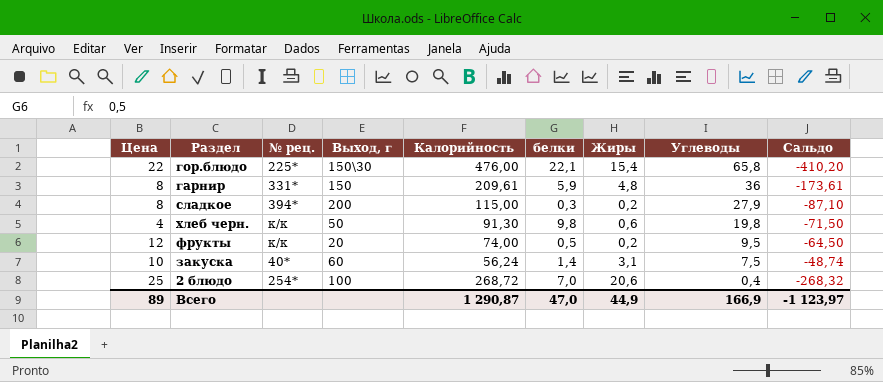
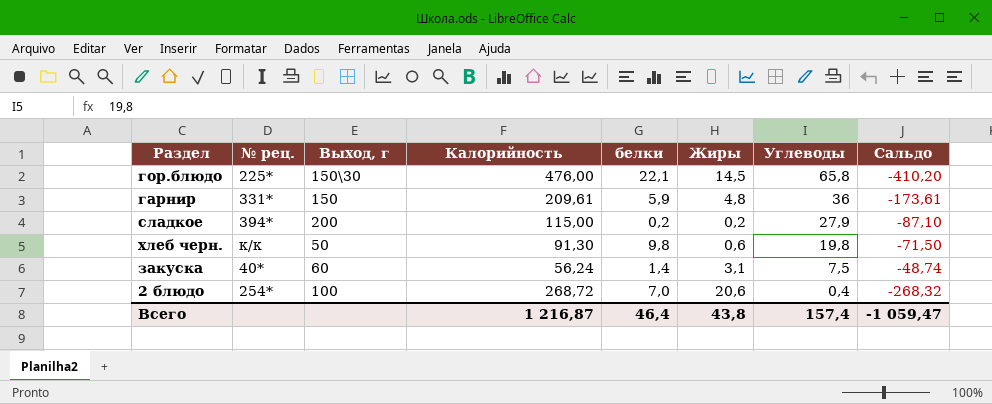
column Цена | position: 1 -> none
row фрукты: 12 | к/к | 20 | 74,00 | 0,5 | 0,2 | 9,5 | -64,50 -> none
гор.блюдо | Жиры: 15,4 -> 14,5
сладкое | белки: 0,3 -> 0,2
Всего | Калорийность: 1 290,87 -> 1 216,87
Всего | белки: 47,0 -> 46,4
Всего | Жиры: 44,9 -> 43,8
Всего | Углеводы: 166,9 -> 157,4
Всего | Сальдо: -1 123,97 -> -1 059,47

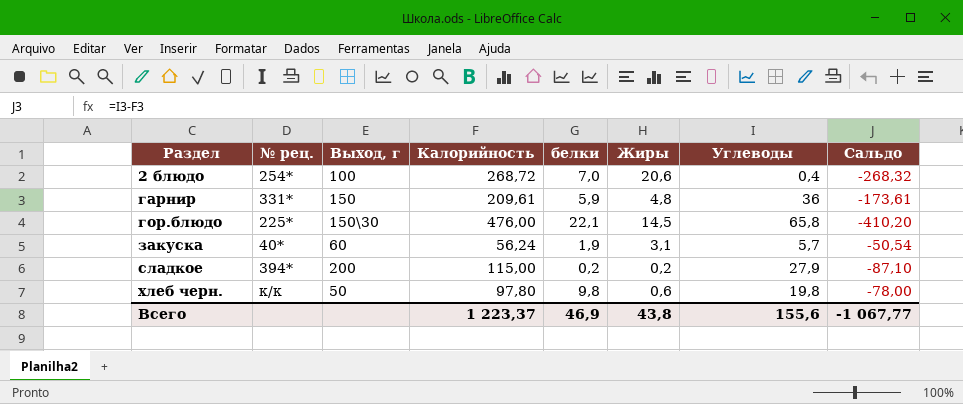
row order: Углеводы descending -> Раздел ascending
закуска | белки: 1,4 -> 1,9
закуска | Углеводы: 7,5 -> 5,7
закуска | Сальдо: -48,74 -> -50,54
хлеб черн. | Калорийность: 91,30 -> 97,80
хлеб черн. | Сальдо: -71,50 -> -78,00
Всего | Калорийность: 1 216,87 -> 1 223,37
Всего | белки: 46,4 -> 46,9
Всего | Углеводы: 157,4 -> 155,6
Всего | Сальдо: -1 059,47 -> -1 067,77

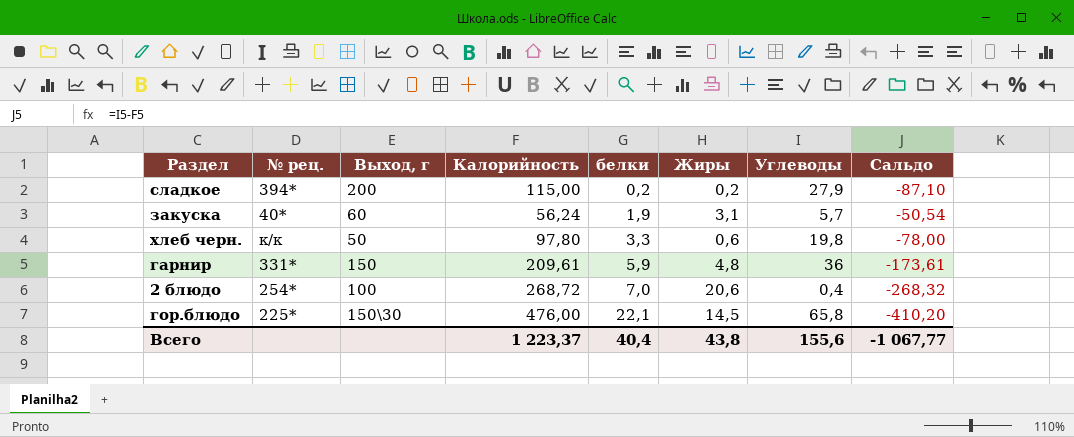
row order: Раздел ascending -> белки ascending
хлеб черн. | белки: 9,8 -> 3,3
Всего | белки: 46,9 -> 40,4

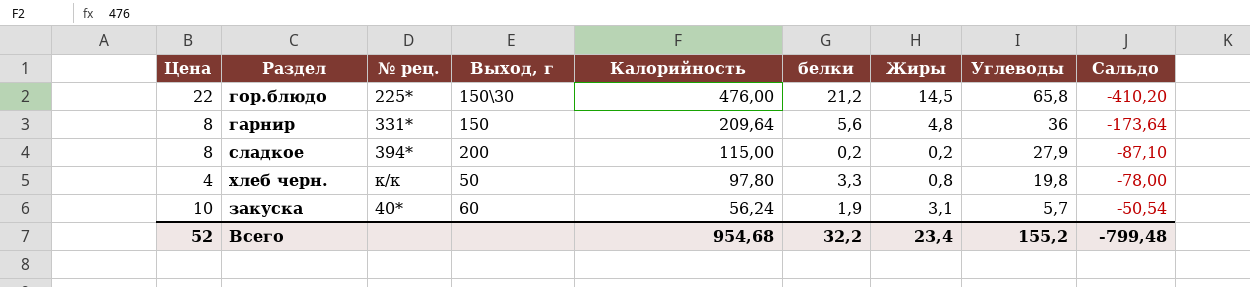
row order: белки ascending -> Калорийность descending
column Цена | position: none -> 1
row 2 блюдо: 254* | 100 | 268,72 | 7,0 | 20,6 | 0,4 | -268,32 -> none
гор.блюдо | белки: 22,1 -> 21,2
гарнир | Калорийность: 209,61 -> 209,64
гарнир | белки: 5,9 -> 5,6
гарнир | Сальдо: -173,61 -> -173,64
хлеб черн. | Жиры: 0,6 -> 0,8
Всего | Калорийность: 1 223,37 -> 954,68
Всего | белки: 40,4 -> 32,2
Всего | Жиры: 43,8 -> 23,4
Всего | Углеводы: 155,6 -> 155,2
Всего | Сальдо: -1 067,77 -> -799,48

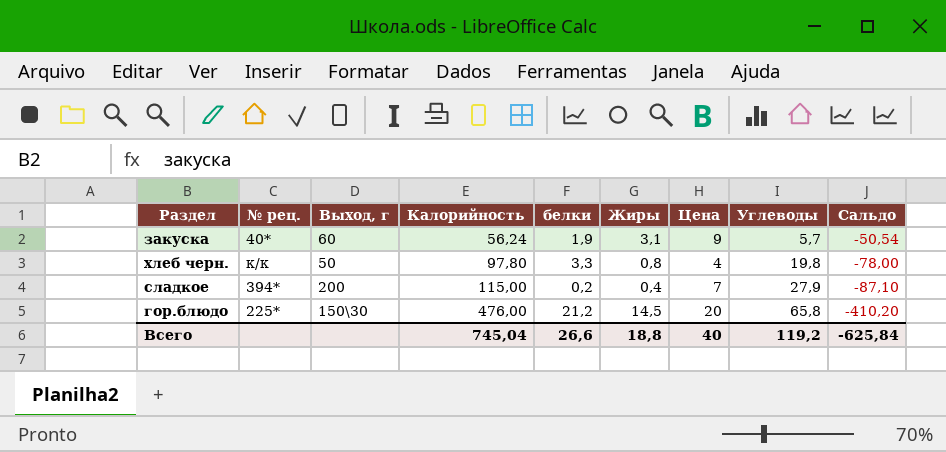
row order: Калорийность descending -> Калорийность ascending
column Цена | position: 1 -> 7
row гарнир: 8 | 331* | 150 | 209,64 | 5,6 | 4,8 | 36 | -173,64 -> none
закуска | Цена: 10 -> 9
сладкое | Жиры: 0,2 -> 0,4
сладкое | Цена: 8 -> 7
гор.блюдо | Цена: 22 -> 20
Всего | Калорийность: 954,68 -> 745,04
Всего | белки: 32,2 -> 26,6
Всего | Жиры: 23,4 -> 18,8
Всего | Цена: 52 -> 40
Всего | Углеводы: 155,2 -> 119,2
Всего | Сальдо: -799,48 -> -625,84

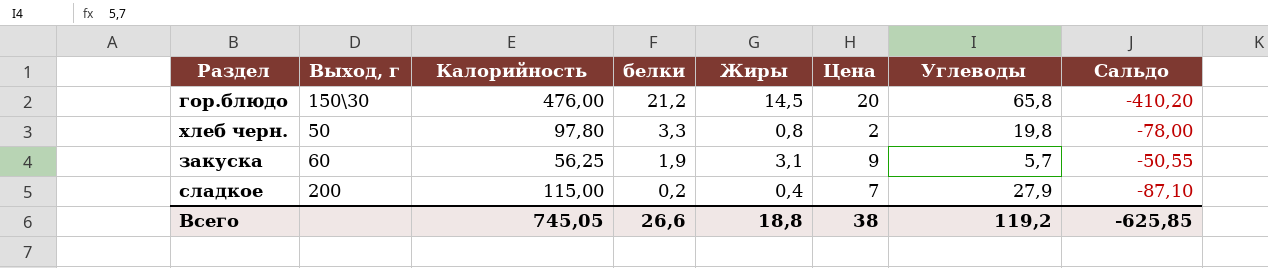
row order: Калорийность ascending -> белки descending
column № рец. | position: 2 -> none
хлеб черн. | Цена: 4 -> 2
закуска | Калорийность: 56,24 -> 56,25
закуска | Сальдо: -50,54 -> -50,55
Всего | Калорийность: 745,04 -> 745,05
Всего | Цена: 40 -> 38
Всего | Сальдо: -625,84 -> -625,85

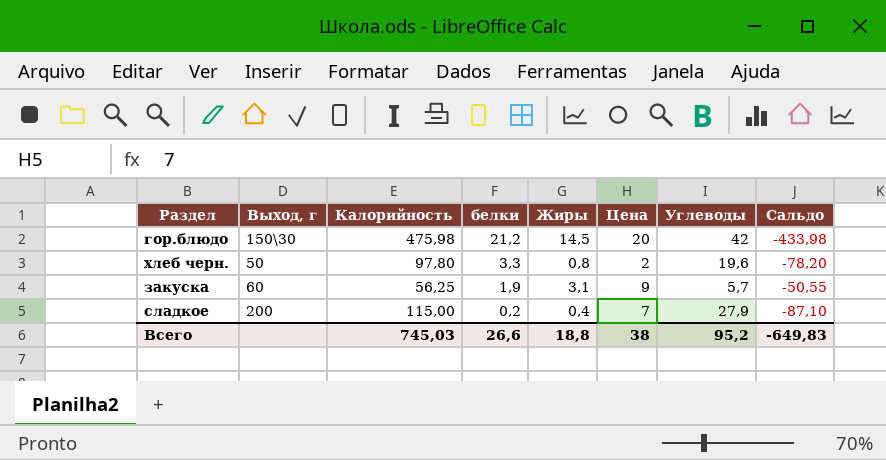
гор.блюдо | Калорийность: 476,00 -> 475,98
гор.блюдо | Углеводы: 65,8 -> 42
гор.блюдо | Сальдо: -410,20 -> -433,98
хлеб черн. | Углеводы: 19,8 -> 19,6
хлеб черн. | Сальдо: -78,00 -> -78,20
Всего | Калорийность: 745,05 -> 745,03
Всего | Углеводы: 119,2 -> 95,2
Всего | Сальдо: -625,85 -> -649,83

